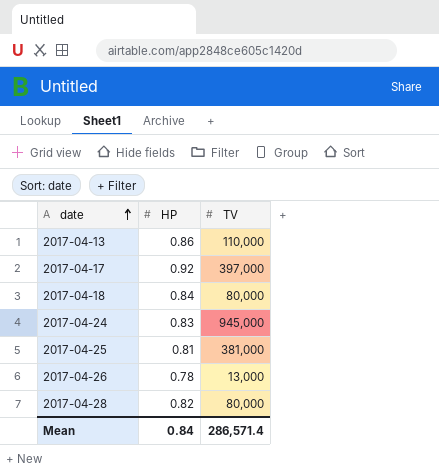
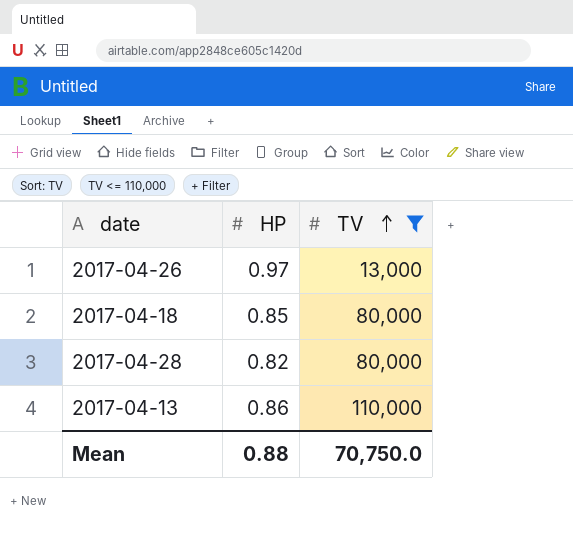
filter: none -> TV <= 110,000
row order: date ascending -> TV ascending
2017-04-26 | HP: 0.78 -> 0.97
2017-04-18 | HP: 0.84 -> 0.85
Mean | HP: 0.84 -> 0.88
Mean | TV: 286,571.4 -> 70,750.0

